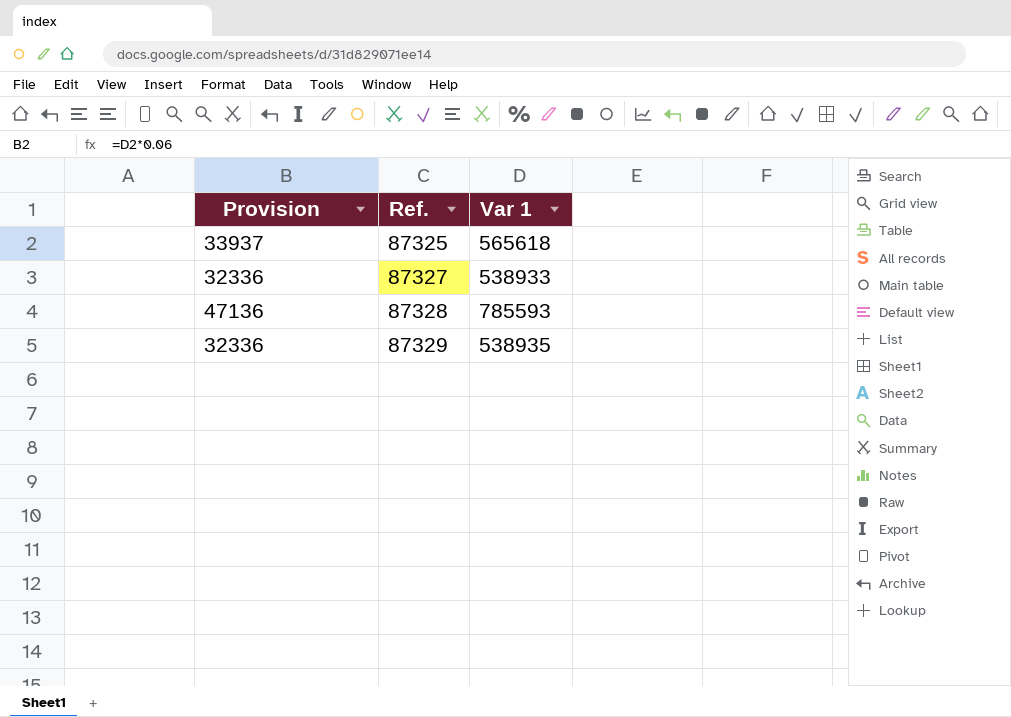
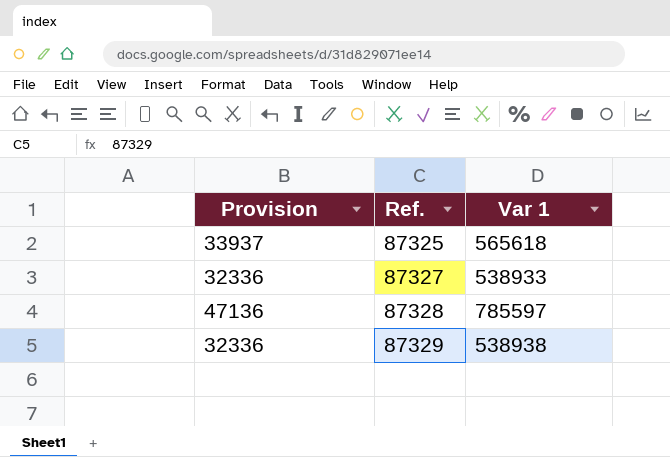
87328 | Var 1: 785593 -> 785597
87329 | Var 1: 538935 -> 538938

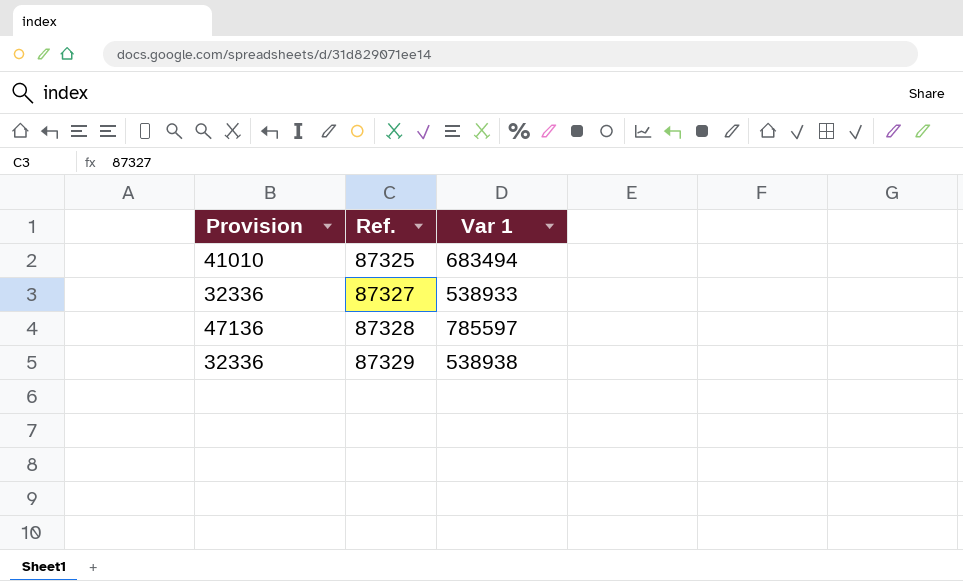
87325 | Provision: 33937 -> 41010
87325 | Var 1: 565618 -> 683494

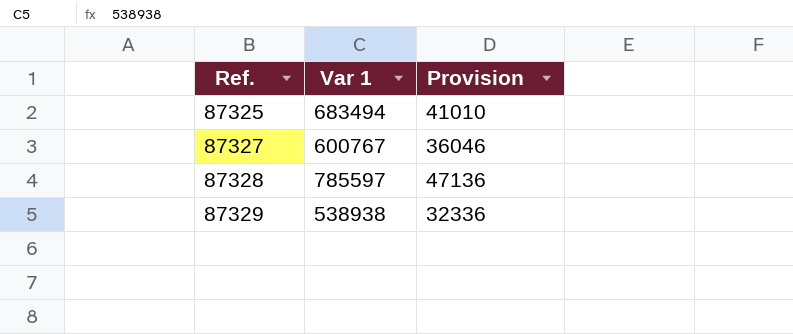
column Provision | position: 1 -> 3
87327 | Var 1: 538933 -> 600767
87327 | Provision: 32336 -> 36046

